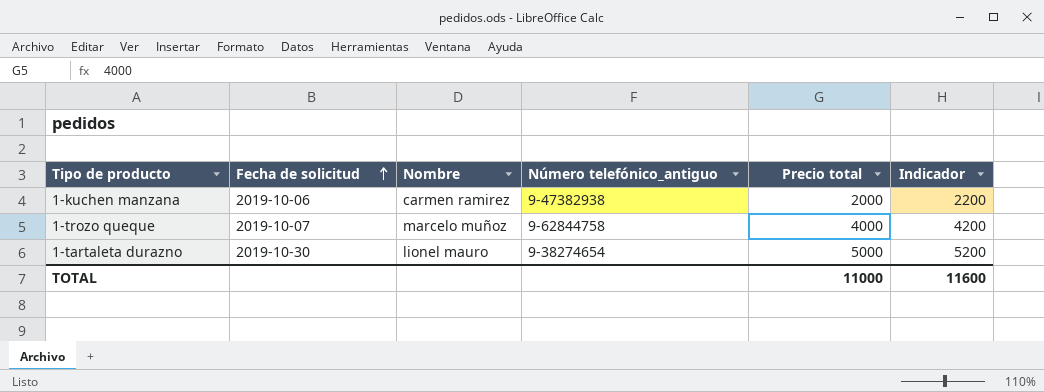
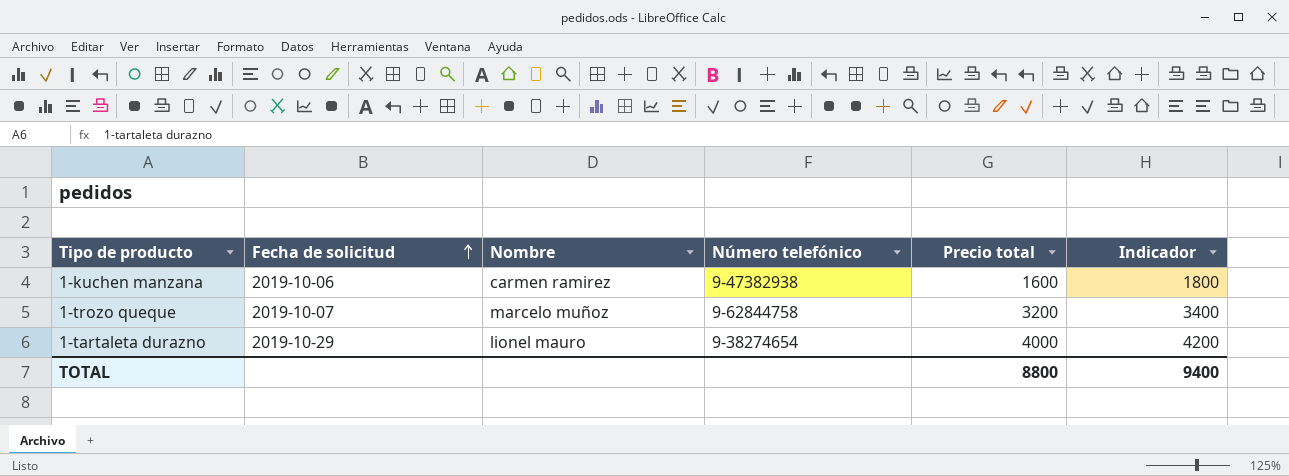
column name: Número telefónico_antiguo -> Número telefónico
1-kuchen manzana | Precio total: 2000 -> 1600
1-kuchen manzana | Indicador: 2200 -> 1800
1-trozo queque | Precio total: 4000 -> 3200
1-trozo queque | Indicador: 4200 -> 3400
1-tartaleta durazno | Fecha de solicitud: 2019-10-30 -> 2019-10-29
1-tartaleta durazno | Precio total: 5000 -> 4000
1-tartaleta durazno | Indicador: 5200 -> 4200
TOTAL | Precio total: 11000 -> 8800
TOTAL | Indicador: 11600 -> 9400

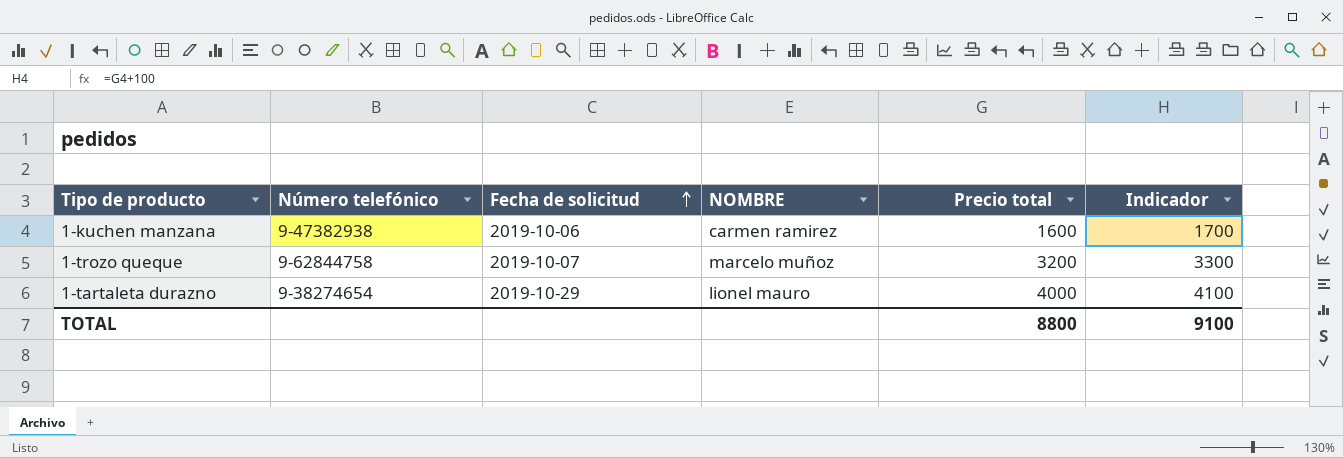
column Número telefónico | position: 4 -> 2
column name: Nombre -> NOMBRE
column Indicador | formula: [Precio total] + 200 -> [Precio total] + 100
TOTAL | Indicador: 9400 -> 9100

